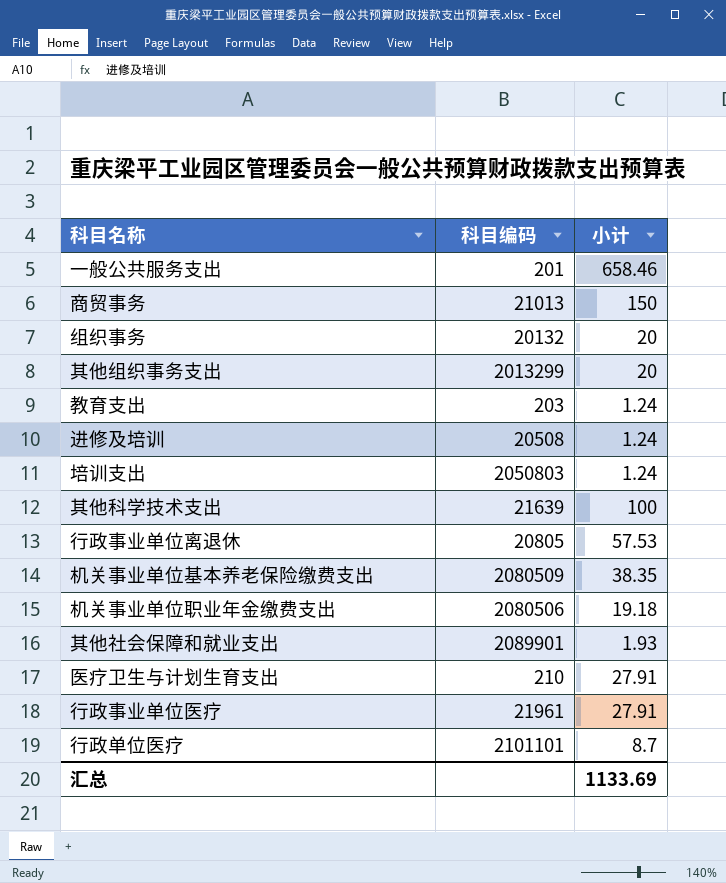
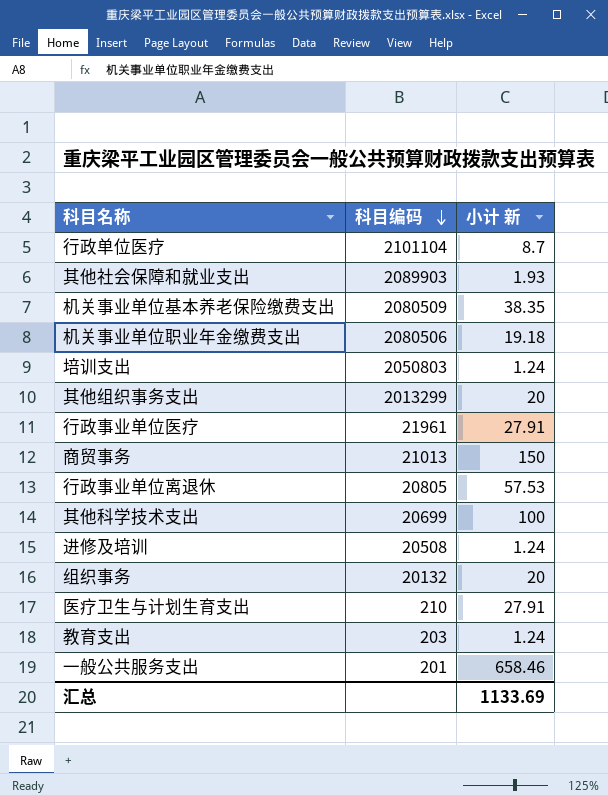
row order: none -> 科目编码 descending
column name: 小计 -> 小计 新
行政单位医疗 | 科目编码: 2101101 -> 2101104
其他社会保障和就业支出 | 科目编码: 2089901 -> 2089903
其他科学技术支出 | 科目编码: 21639 -> 20699

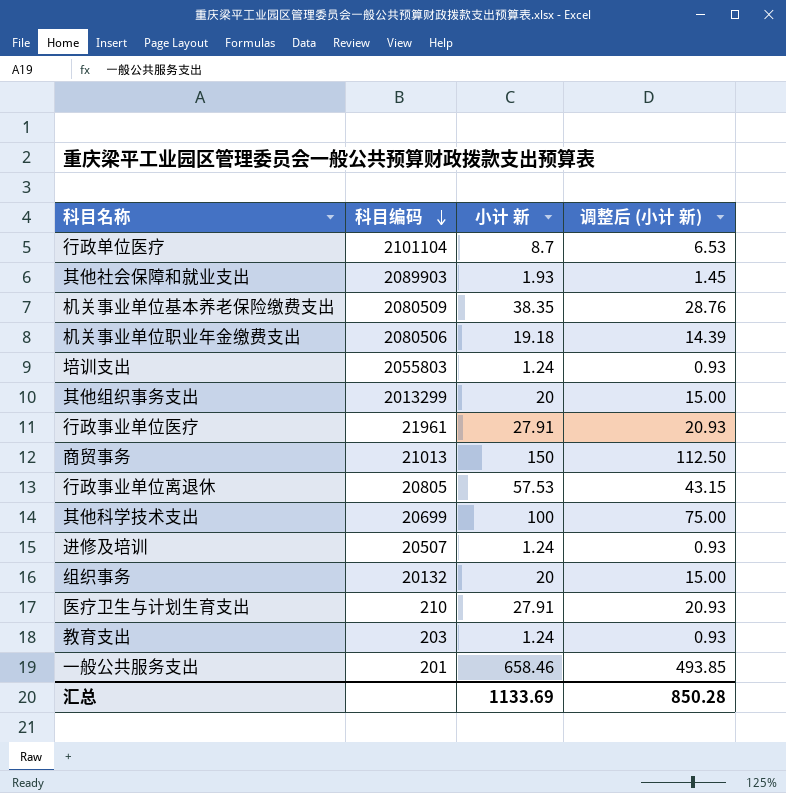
column 调整后 (小计 新) | formula: none -> [小计 新] * 0.75
培训支出 | 科目编码: 2050803 -> 2055803
进修及培训 | 科目编码: 20508 -> 20507

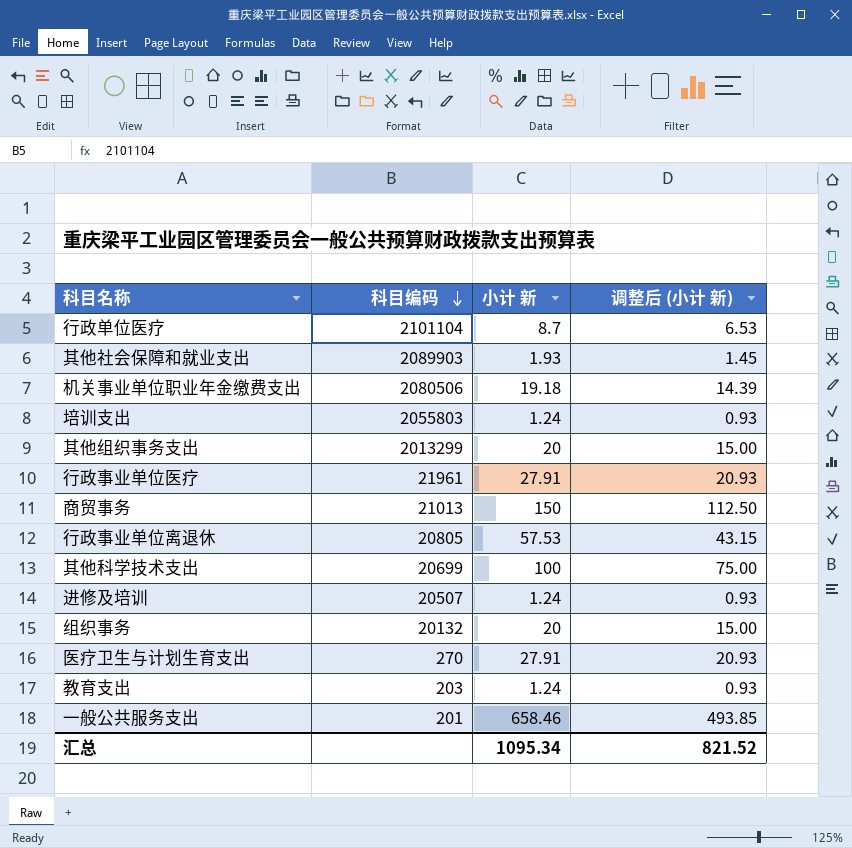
row 机关事业单位基本养老保险缴费支出: 2080509 | 38.35 | 28.76 -> none
医疗卫生与计划生育支出 | 科目编码: 210 -> 270
汇总 | 小计 新: 1133.69 -> 1095.34
汇总 | 调整后 (小计 新): 850.28 -> 821.52

